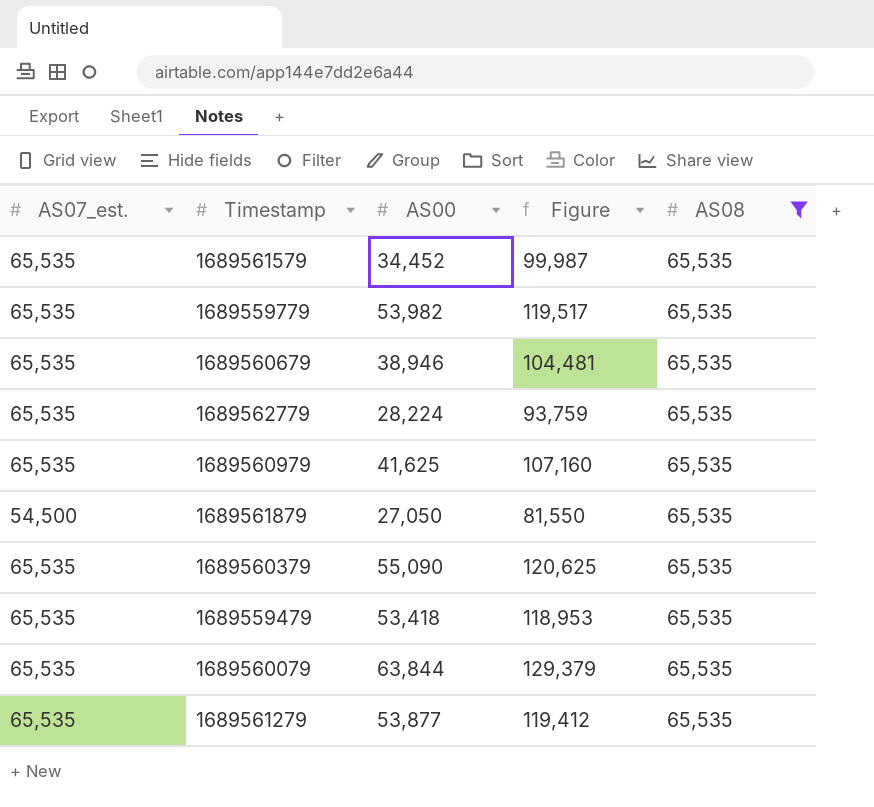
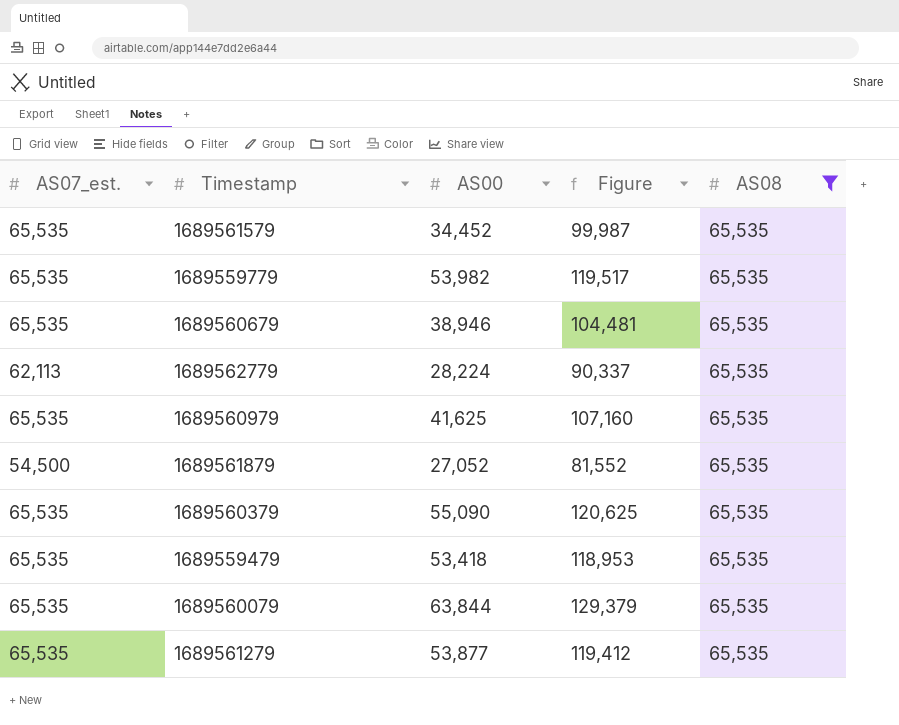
1689562779 | AS07_est.: 65,535 -> 62,113
1689562779 | Figure: 93,759 -> 90,337
1689561879 | AS00: 27,050 -> 27,052
1689561879 | Figure: 81,550 -> 81,552

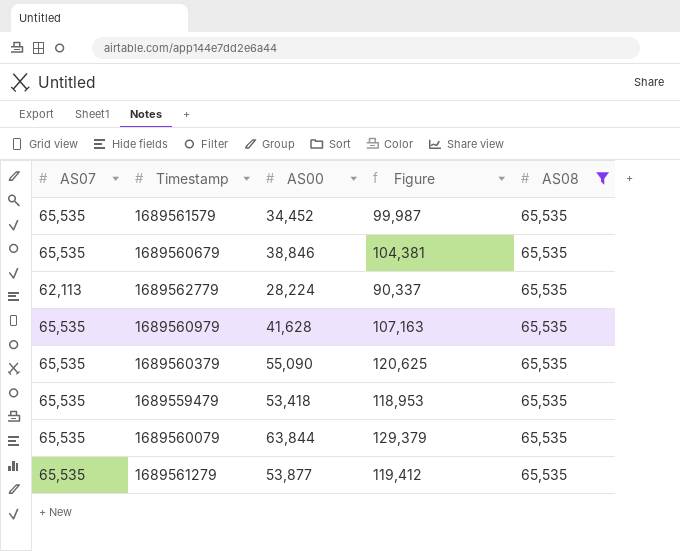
column name: AS07_est. -> AS07
row 1689559779: 65,535 | 53,982 | 119,517 | 65,535 -> none
row 1689561879: 54,500 | 27,052 | 81,552 | 65,535 -> none
1689560679 | AS00: 38,946 -> 38,846
1689560679 | Figure: 104,481 -> 104,381
1689560979 | AS00: 41,625 -> 41,628
1689560979 | Figure: 107,160 -> 107,163

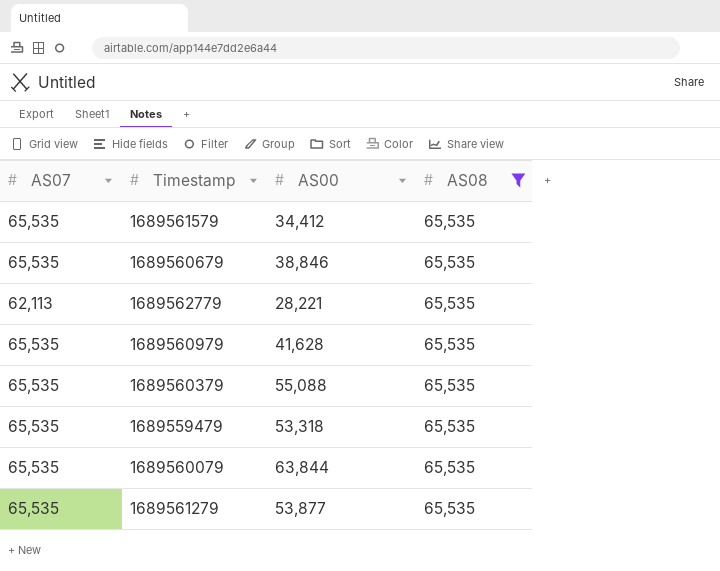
column Figure | formula: [AS07] + [AS00] -> none
1689561579 | AS00: 34,452 -> 34,412
1689562779 | AS00: 28,224 -> 28,221
1689560379 | AS00: 55,090 -> 55,088
1689559479 | AS00: 53,418 -> 53,318

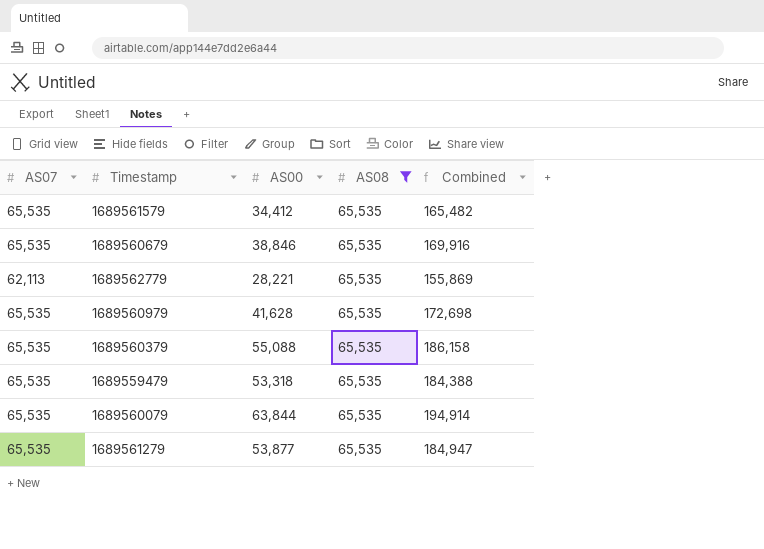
column Combined | formula: none -> [AS07] + [AS00] + [AS08]

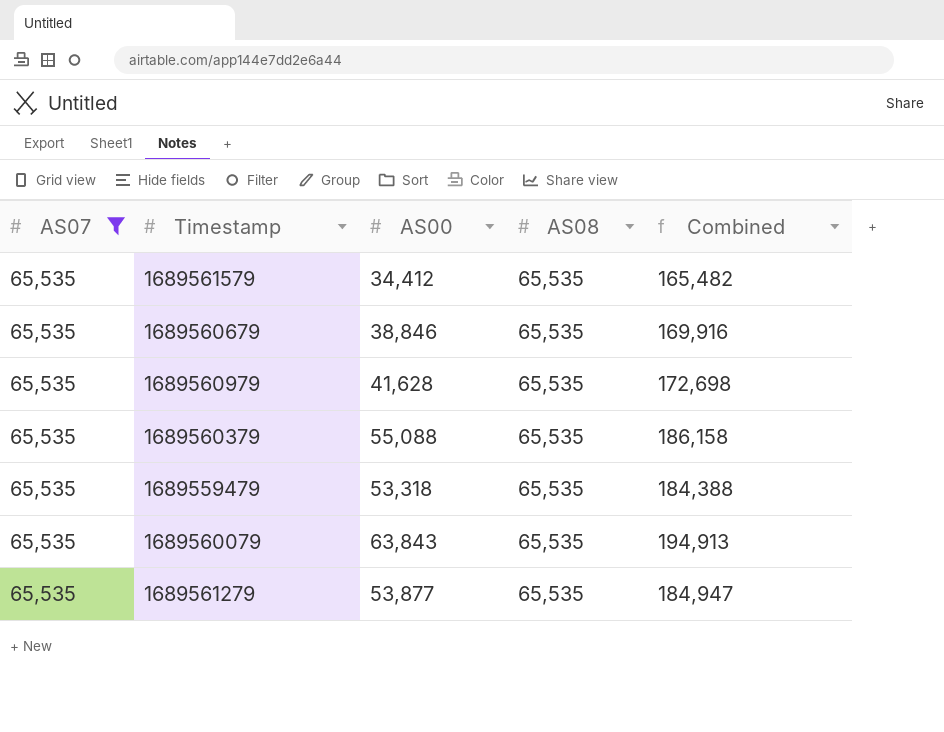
filter: AS08 = 65,535 -> AS07 = 65,535
1689560079 | AS00: 63,844 -> 63,843
1689560079 | Combined: 194,914 -> 194,913

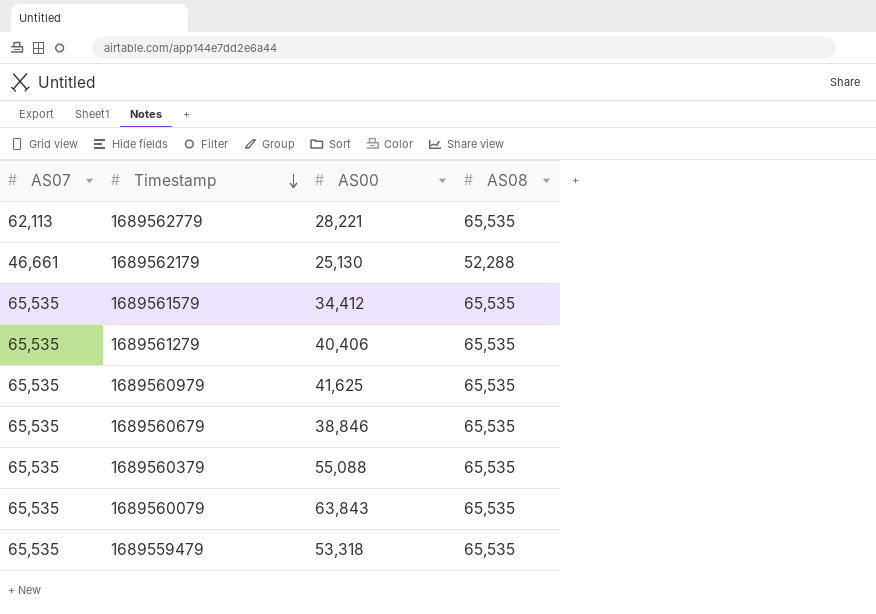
filter: AS07 = 65,535 -> none
row order: none -> Timestamp descending
column Combined | formula: [AS07] + [AS00] + [AS08] -> none
1689561279 | AS00: 53,877 -> 40,406
1689560979 | AS00: 41,628 -> 41,625

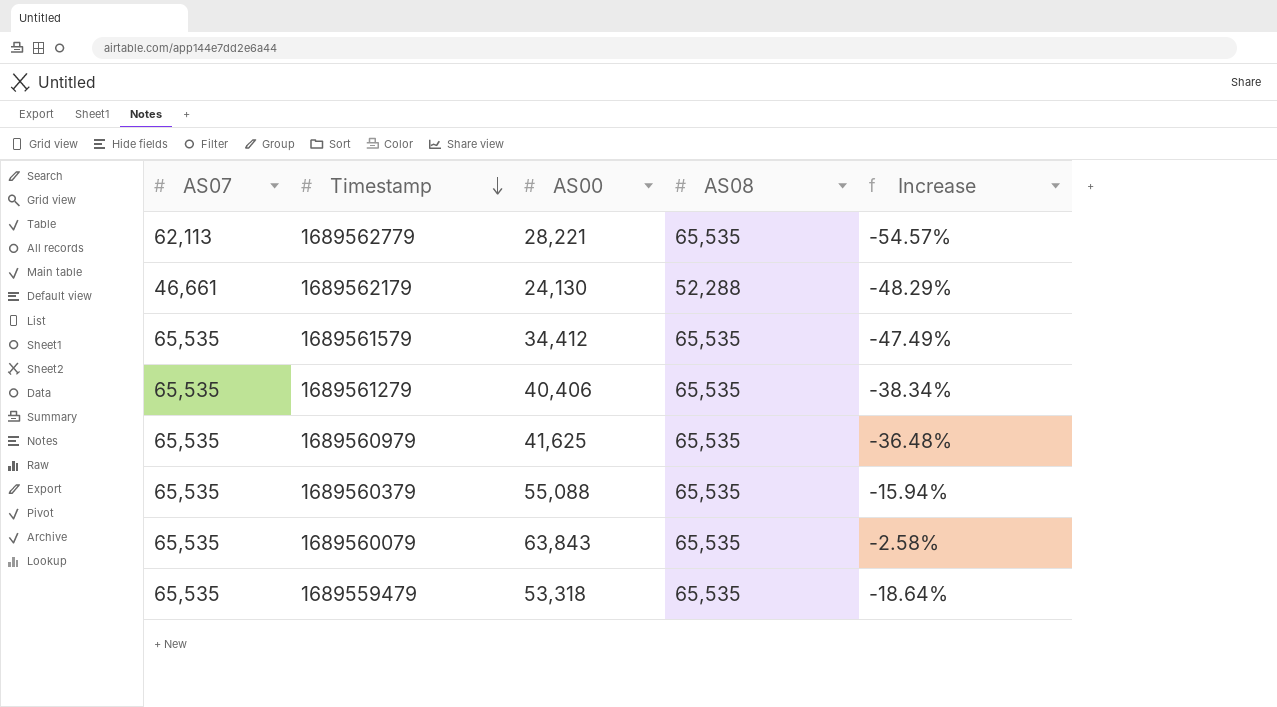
column Increase | formula: none -> ([AS00] - [AS07]) / [AS07]
row 1689560679: 65,535 | 38,846 | 65,535 -> none
1689562179 | AS00: 25,130 -> 24,130

